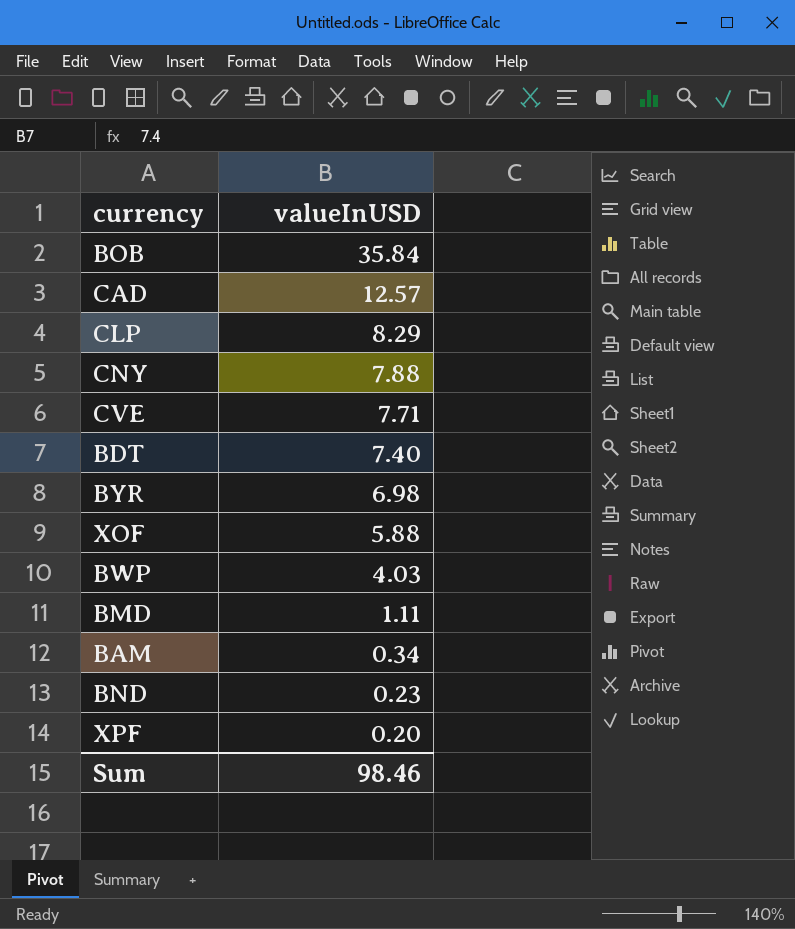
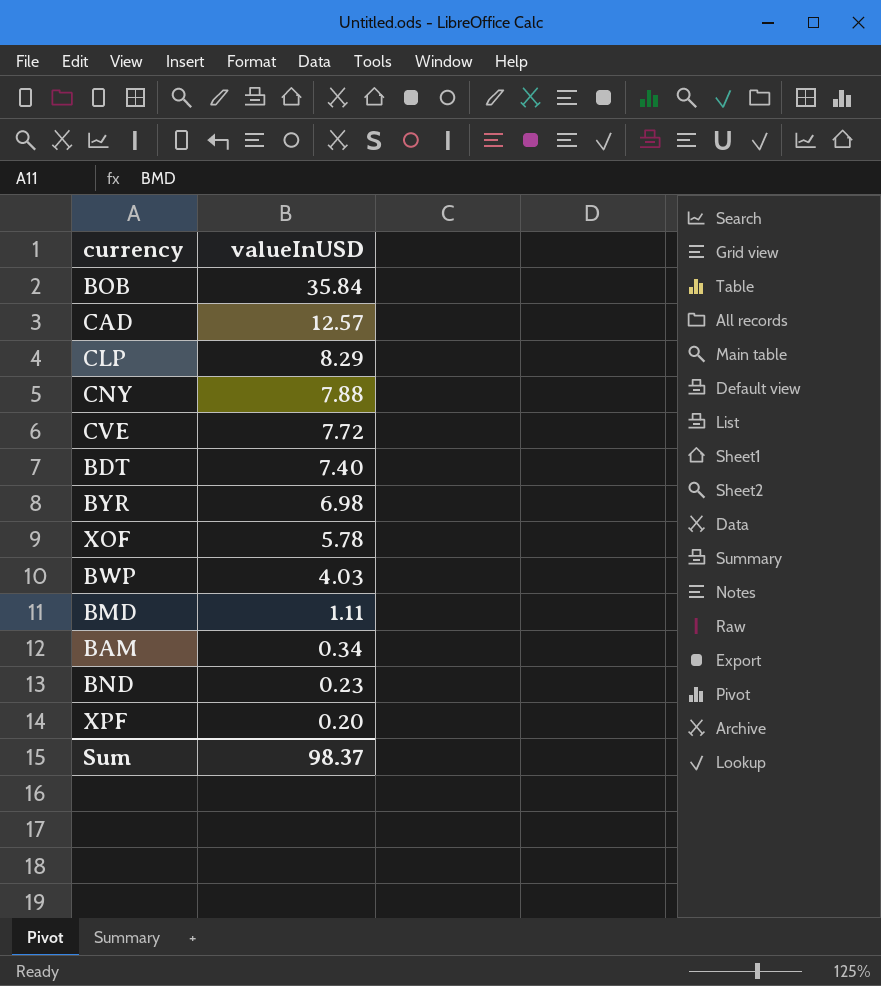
CVE | valueInUSD: 7.71 -> 7.72
XOF | valueInUSD: 5.88 -> 5.78
Sum | valueInUSD: 98.46 -> 98.37

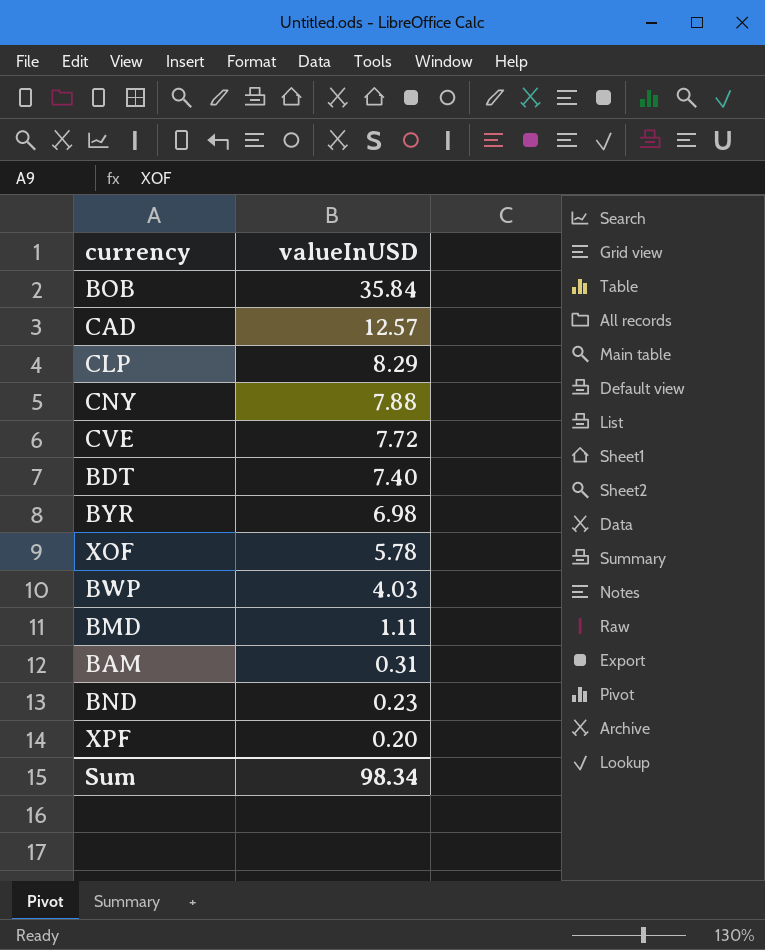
BAM | valueInUSD: 0.34 -> 0.31
Sum | valueInUSD: 98.37 -> 98.34

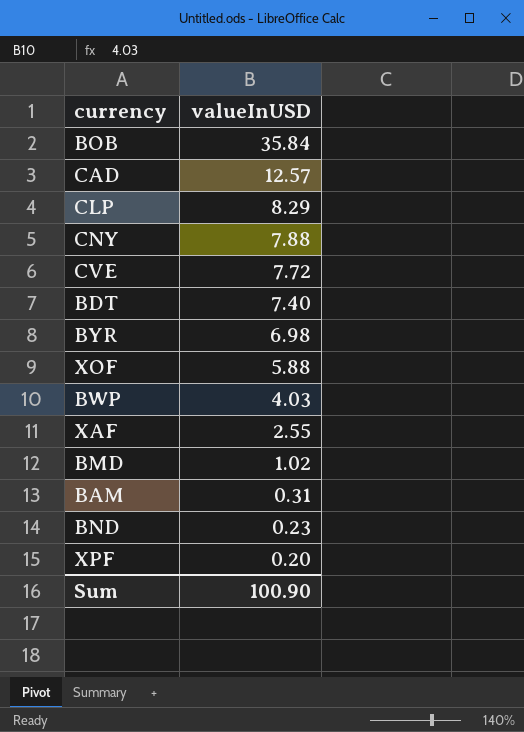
XOF | valueInUSD: 5.78 -> 5.88
row XAF: none -> 2.55
BMD | valueInUSD: 1.11 -> 1.02
Sum | valueInUSD: 98.34 -> 100.90

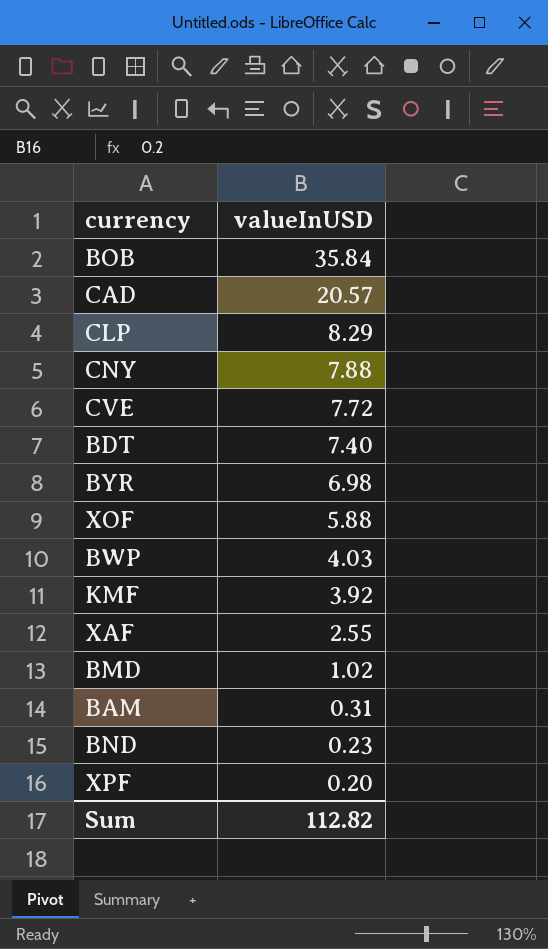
CAD | valueInUSD: 12.57 -> 20.57
row KMF: none -> 3.92
Sum | valueInUSD: 100.90 -> 112.82

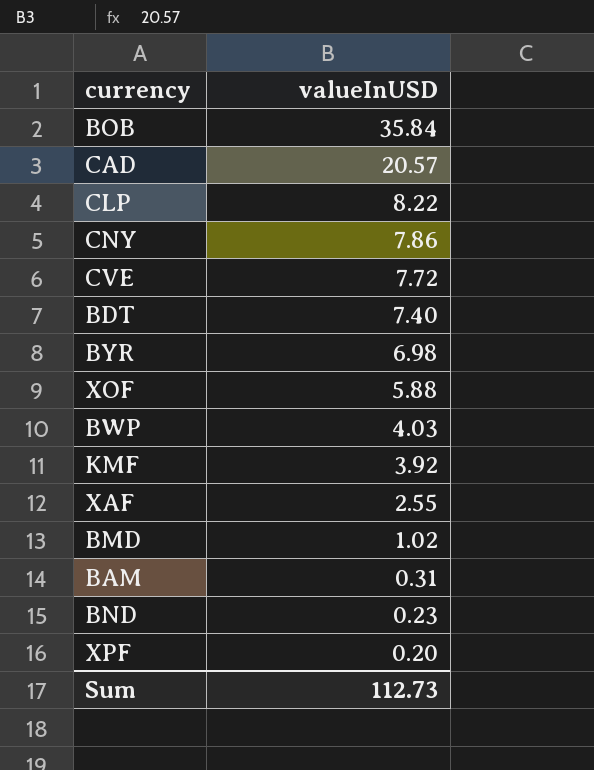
CLP | valueInUSD: 8.29 -> 8.22
CNY | valueInUSD: 7.88 -> 7.86
Sum | valueInUSD: 112.82 -> 112.73

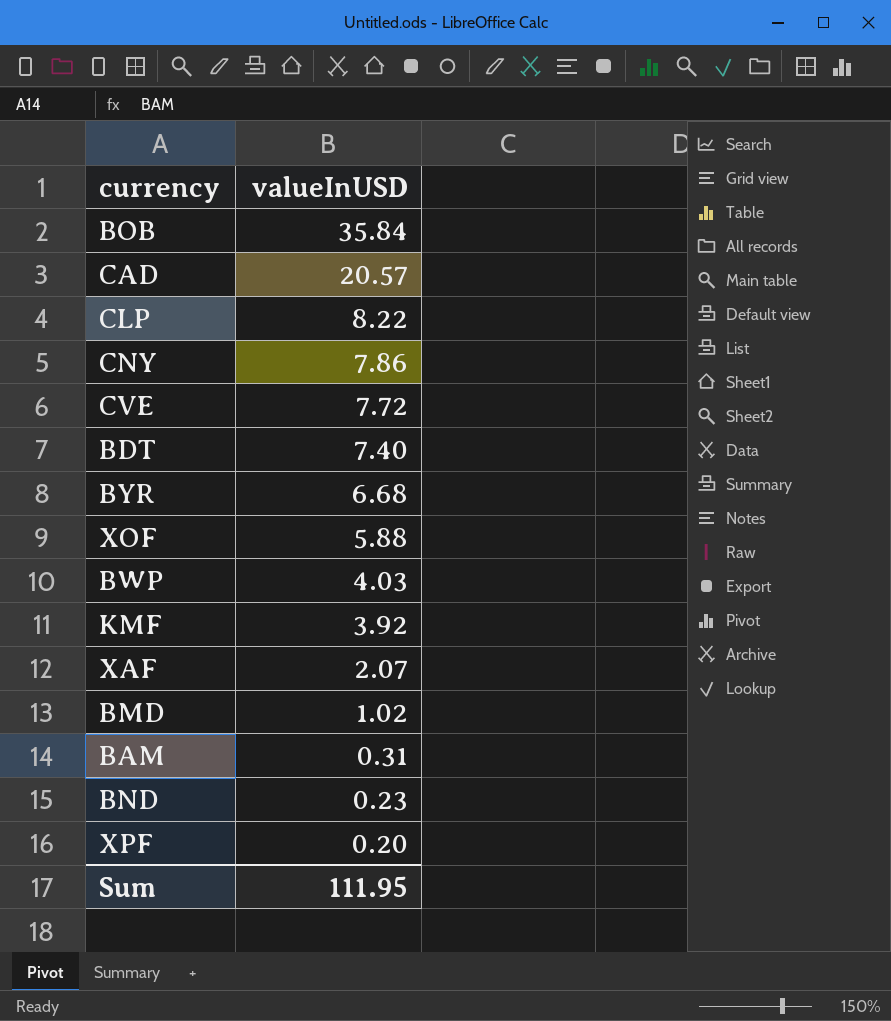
BYR | valueInUSD: 6.98 -> 6.68
XAF | valueInUSD: 2.55 -> 2.07
Sum | valueInUSD: 112.73 -> 111.95

